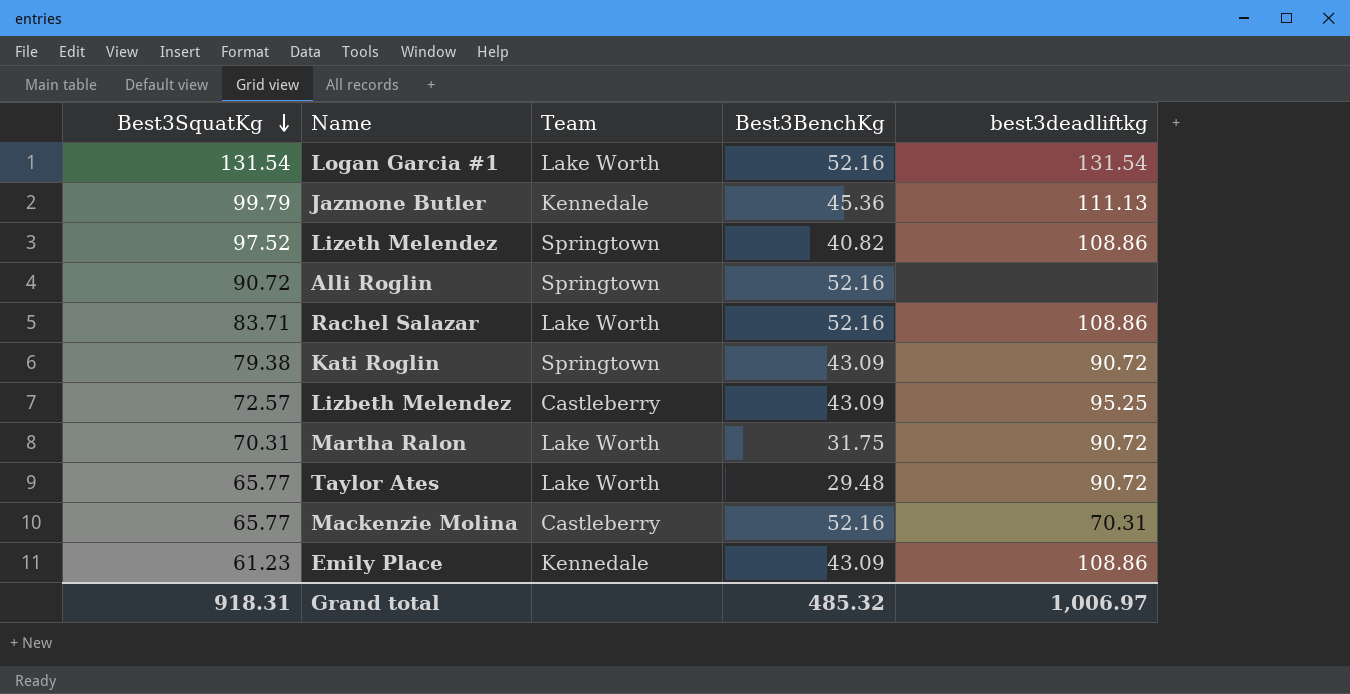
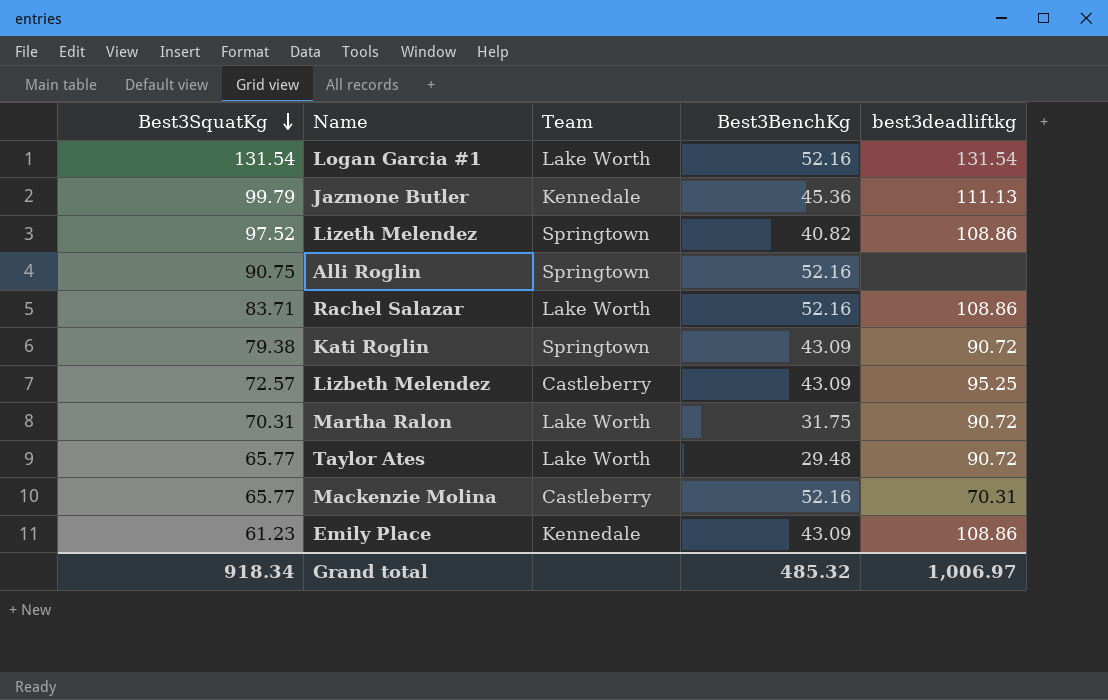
Alli Roglin | Best3SquatKg: 90.72 -> 90.75
Grand total | Best3SquatKg: 918.31 -> 918.34

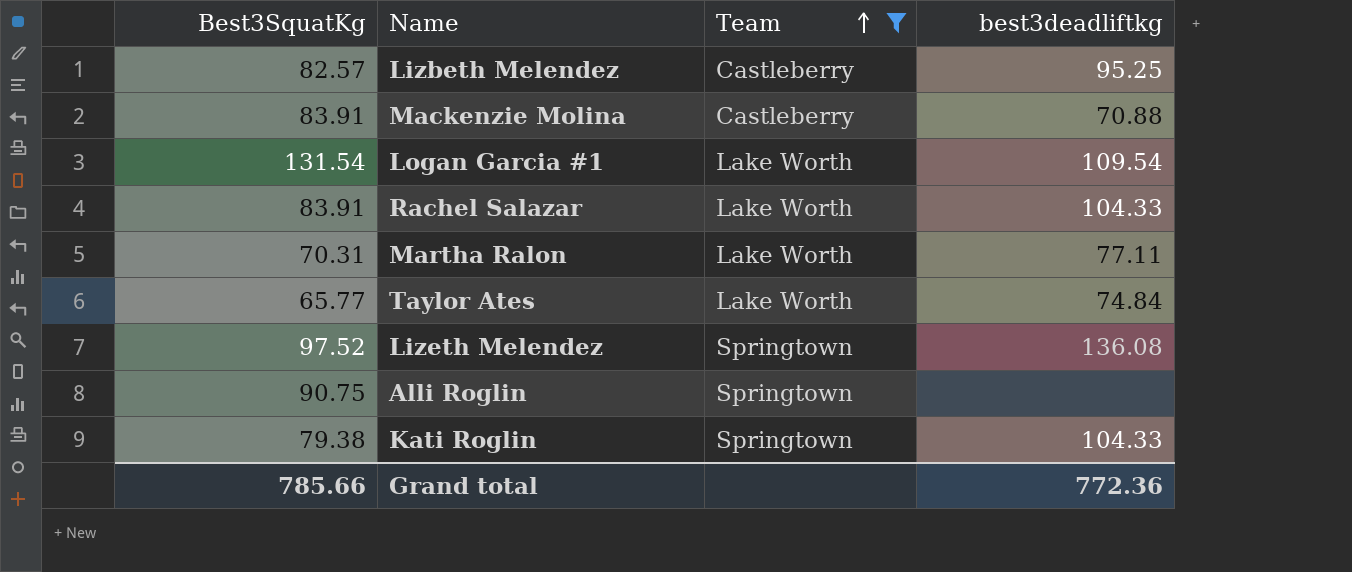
filter: none -> Team != Kennedale
row order: Best3SquatKg descending -> Team ascending
column Best3BenchKg | position: 4 -> none
Lizbeth Melendez | Best3SquatKg: 72.57 -> 82.57
Mackenzie Molina | Best3SquatKg: 65.77 -> 83.91
Mackenzie Molina | best3deadliftkg: 70.31 -> 70.88
Logan Garcia #1 | best3deadliftkg: 131.54 -> 109.54
Rachel Salazar | Best3SquatKg: 83.71 -> 83.91
Rachel Salazar | best3deadliftkg: 108.86 -> 104.33
Martha Ralon | best3deadliftkg: 90.72 -> 77.11
Taylor Ates | best3deadliftkg: 90.72 -> 74.84
Lizeth Melendez | best3deadliftkg: 108.86 -> 136.08
Kati Roglin | best3deadliftkg: 90.72 -> 104.33
Grand total | Best3SquatKg: 918.34 -> 785.66
Grand total | best3deadliftkg: 1,006.97 -> 772.36

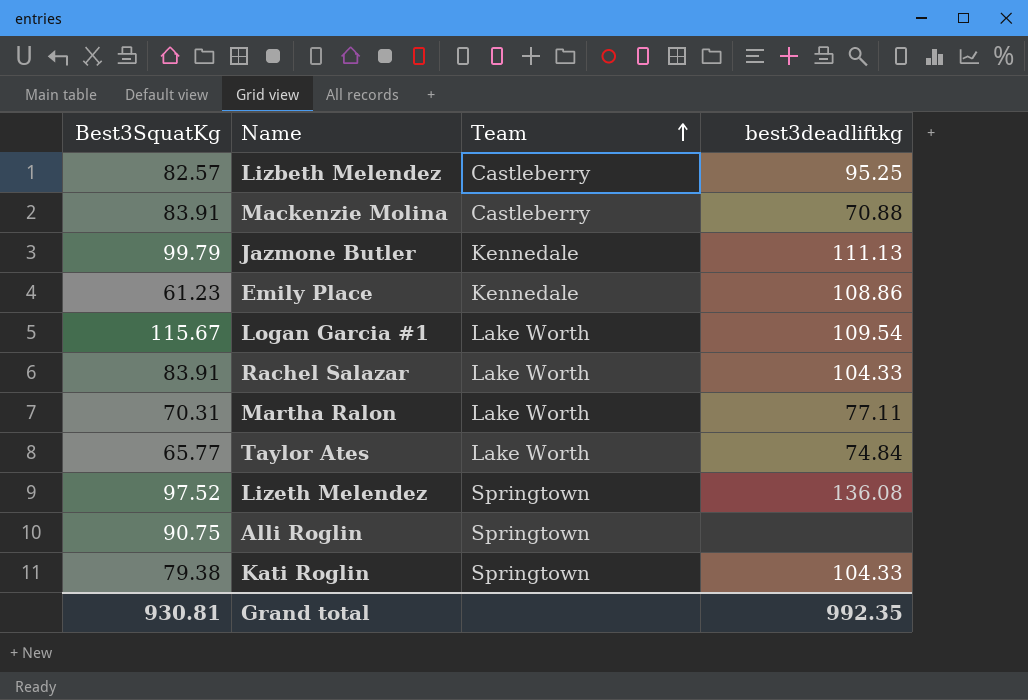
filter: Team != Kennedale -> none
Logan Garcia #1 | Best3SquatKg: 131.54 -> 115.67
Grand total | Best3SquatKg: 785.66 -> 930.81
Grand total | best3deadliftkg: 772.36 -> 992.35

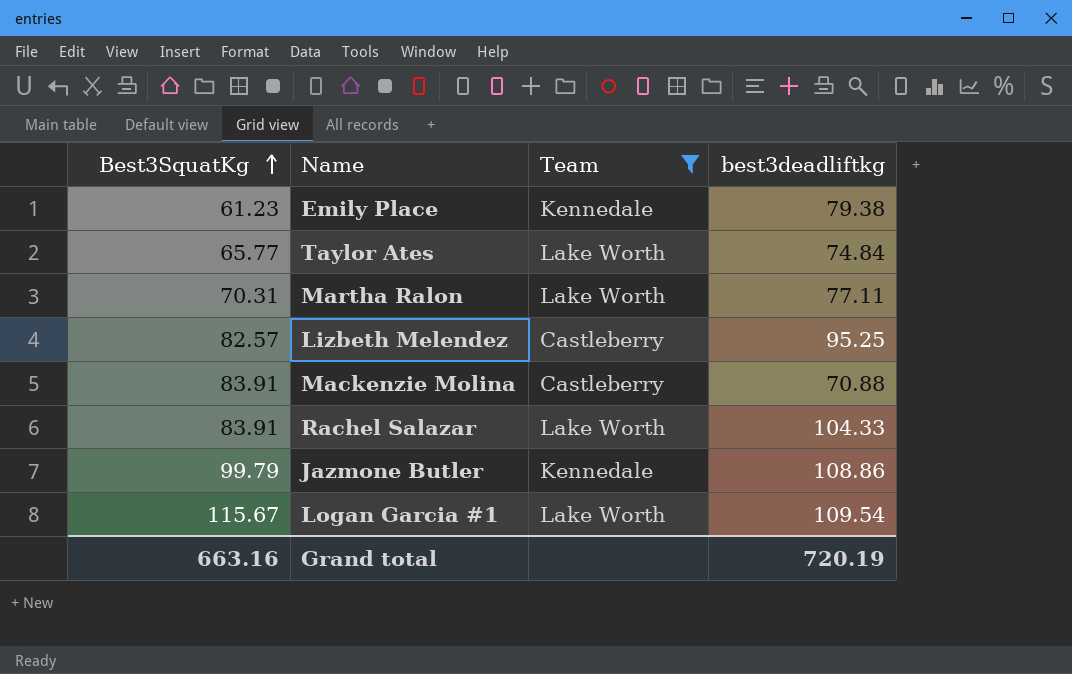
filter: none -> Team != Springtown
row order: Team ascending -> Best3SquatKg ascending
Emily Place | best3deadliftkg: 108.86 -> 79.38
Jazmone Butler | best3deadliftkg: 111.13 -> 108.86
Grand total | Best3SquatKg: 930.81 -> 663.16
Grand total | best3deadliftkg: 992.35 -> 720.19

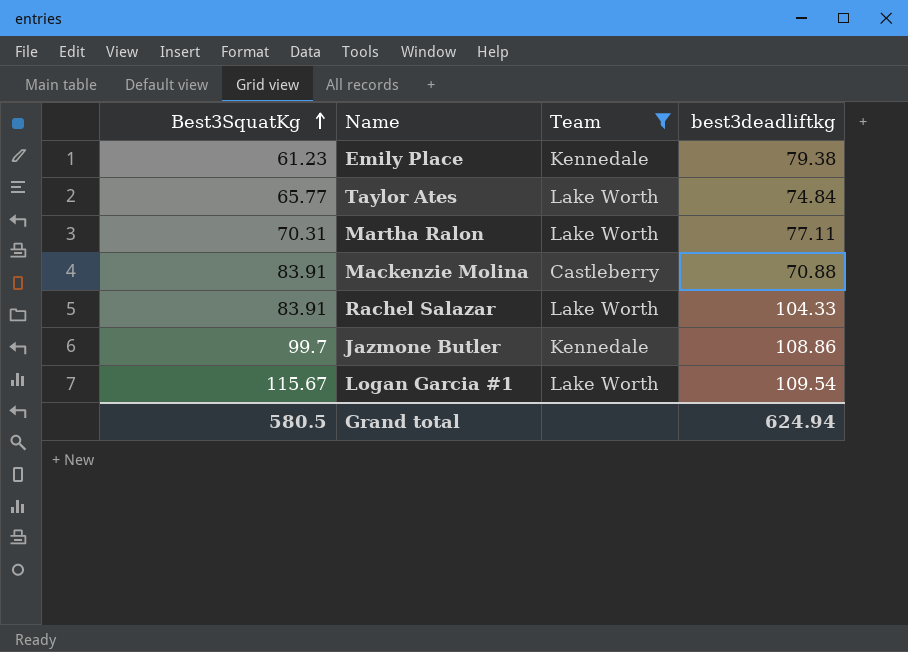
row Lizbeth Melendez: 82.57 | Castleberry | 95.25 -> none
Jazmone Butler | Best3SquatKg: 99.79 -> 99.7
Grand total | Best3SquatKg: 663.16 -> 580.5
Grand total | best3deadliftkg: 720.19 -> 624.94

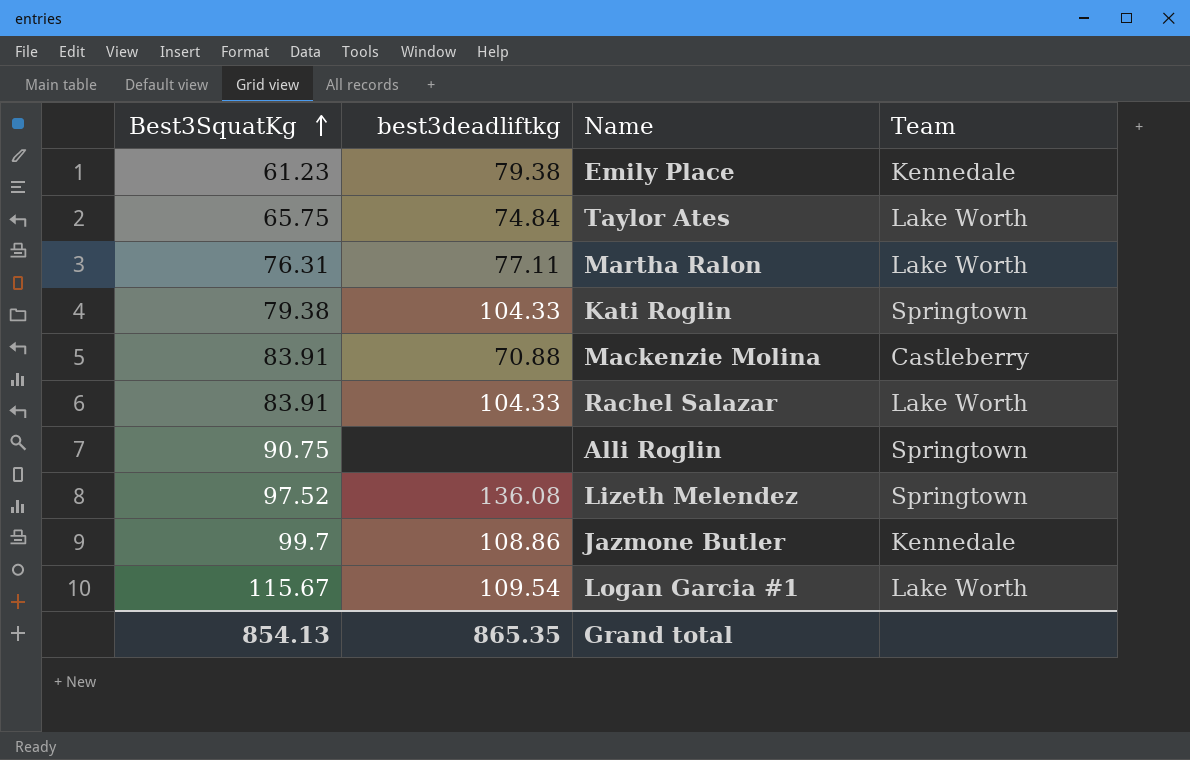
filter: Team != Springtown -> none
column best3deadliftkg | position: 4 -> 2
Taylor Ates | Best3SquatKg: 65.77 -> 65.75
Martha Ralon | Best3SquatKg: 70.31 -> 76.31
Grand total | Best3SquatKg: 580.5 -> 854.13
Grand total | best3deadliftkg: 624.94 -> 865.35

